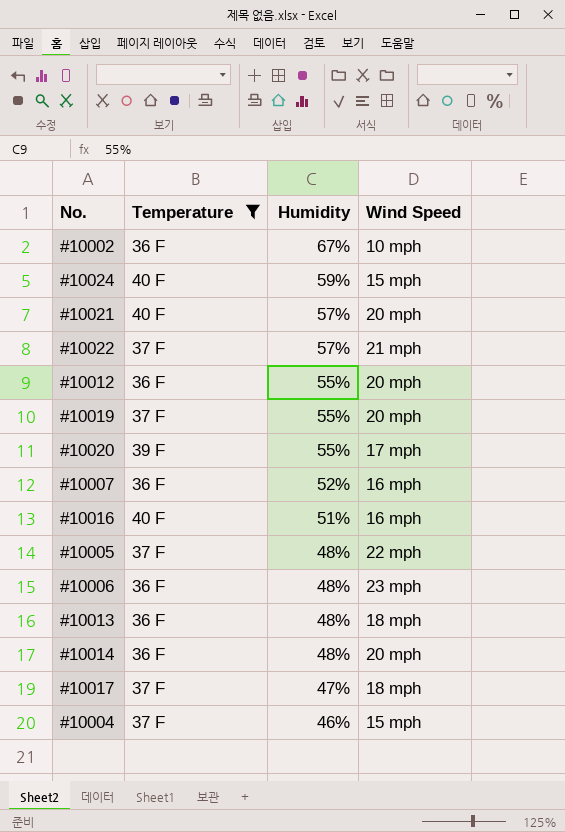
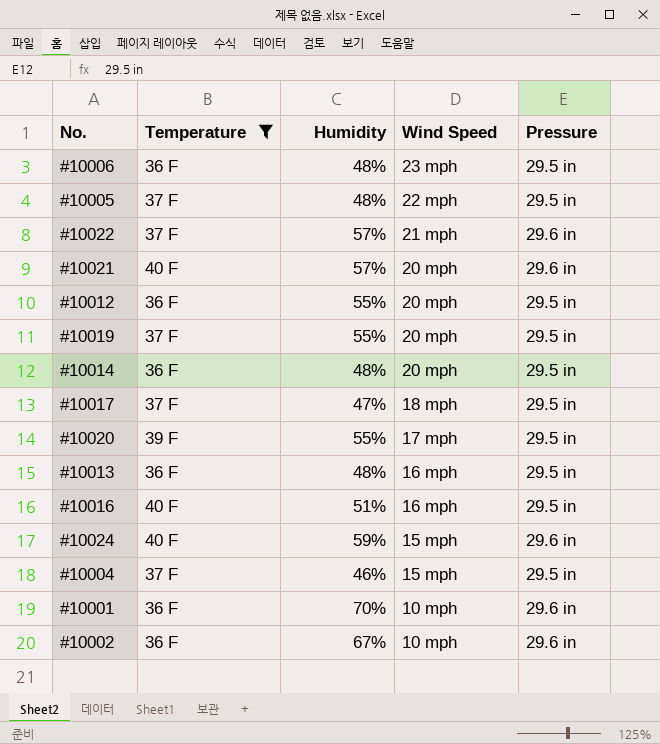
row order: Humidity descending -> Wind Speed descending
column Pressure | position: none -> 5
row #10007: 36 F | 52% | 16 mph -> none
#10013 | Wind Speed: 18 mph -> 16 mph
row #10001: none -> 36 F | 70% | 10 mph | 29.6 in

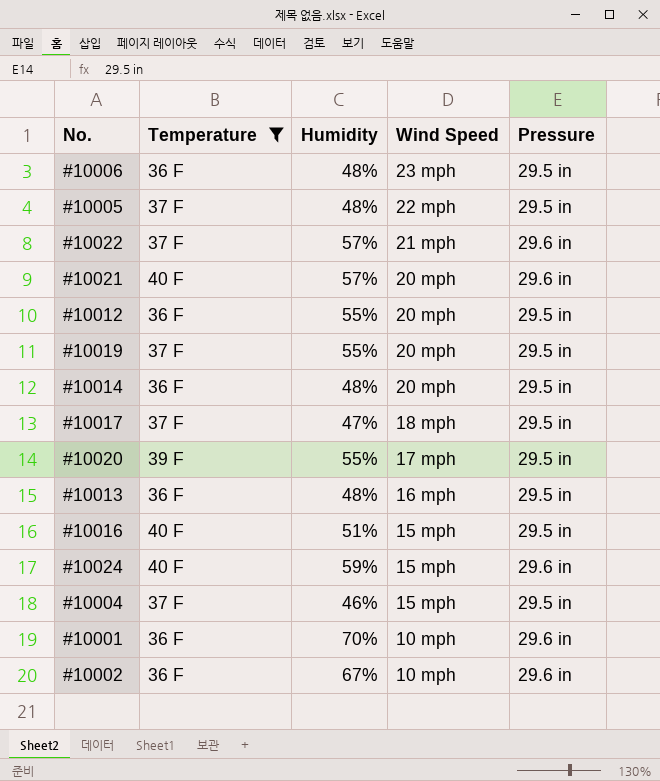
#10016 | Wind Speed: 16 mph -> 15 mph

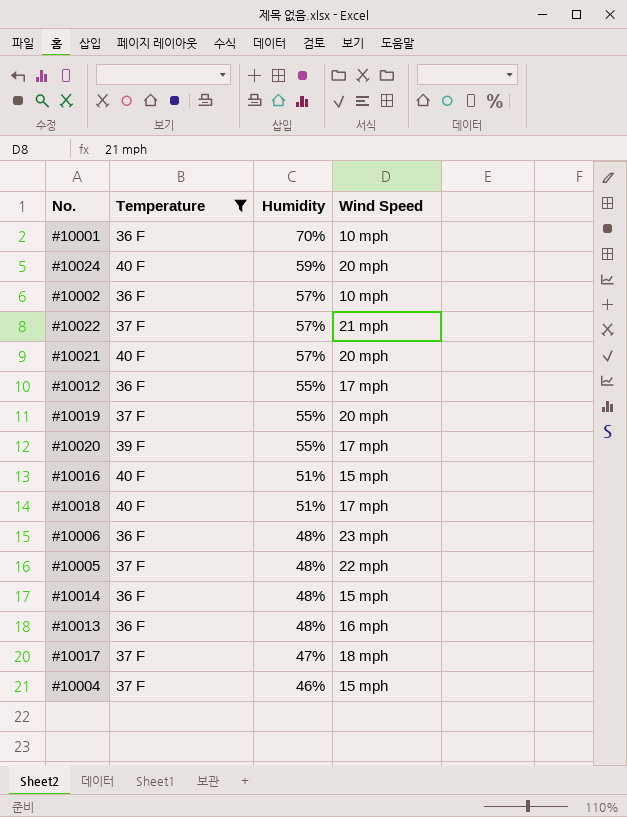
row order: Wind Speed descending -> Humidity descending
column Pressure | position: 5 -> none
#10024 | Wind Speed: 15 mph -> 20 mph
#10002 | Humidity: 67% -> 57%
#10012 | Wind Speed: 20 mph -> 17 mph
row #10018: none -> 40 F | 51% | 17 mph
#10014 | Wind Speed: 20 mph -> 15 mph

